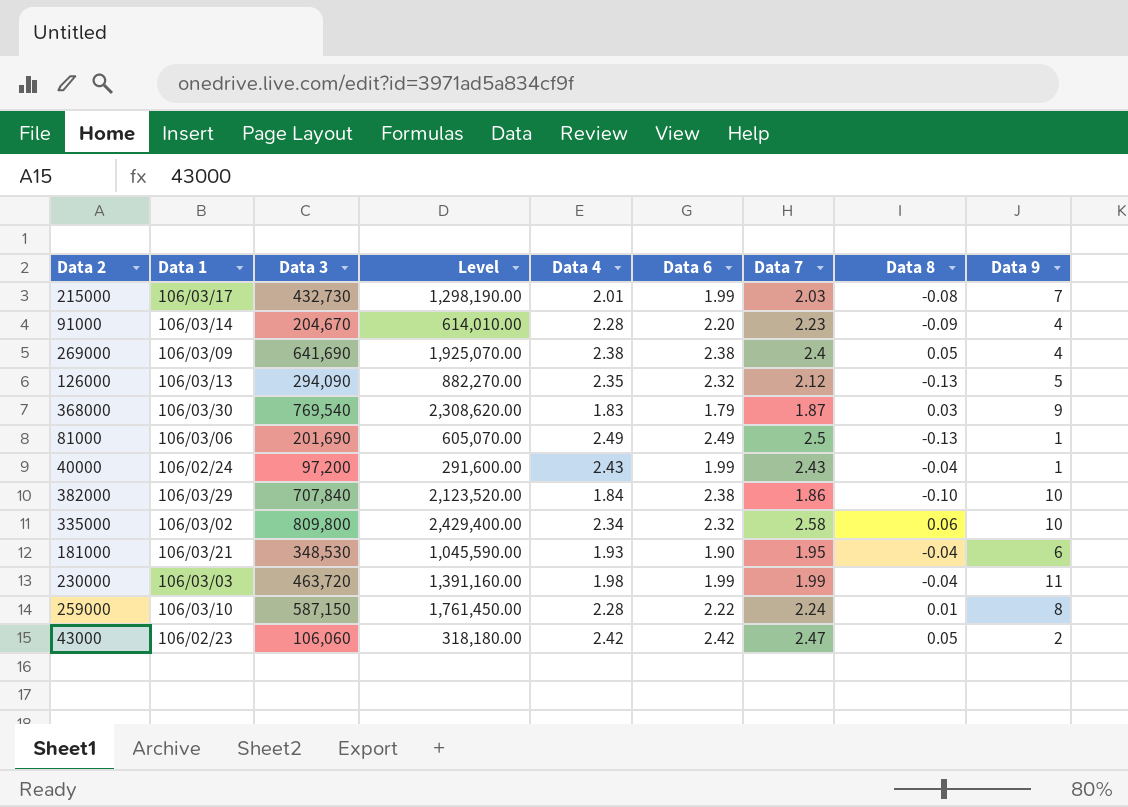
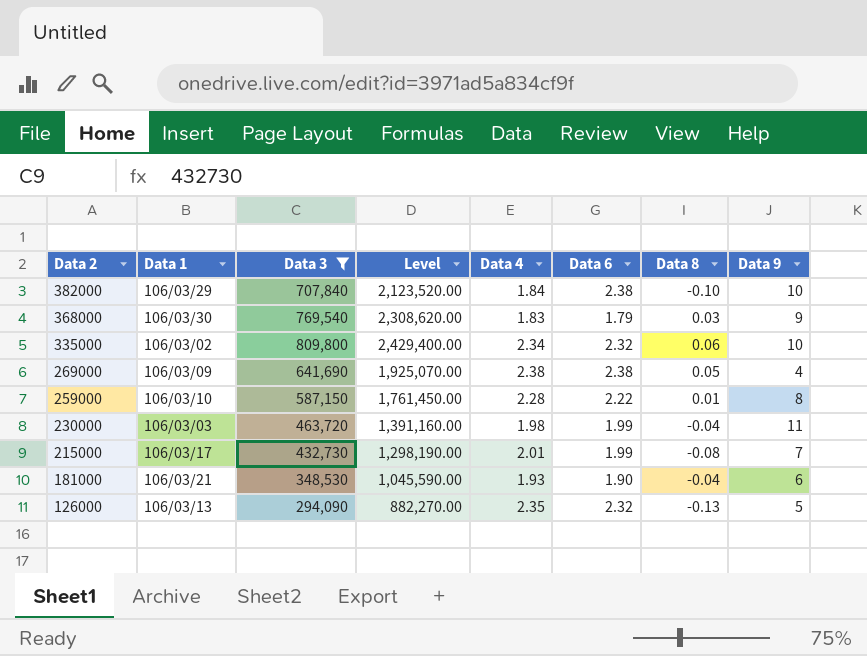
filter: none -> Data 3 >= 294,090
row order: none -> Data 2 descending
column Data 7 | position: 7 -> none

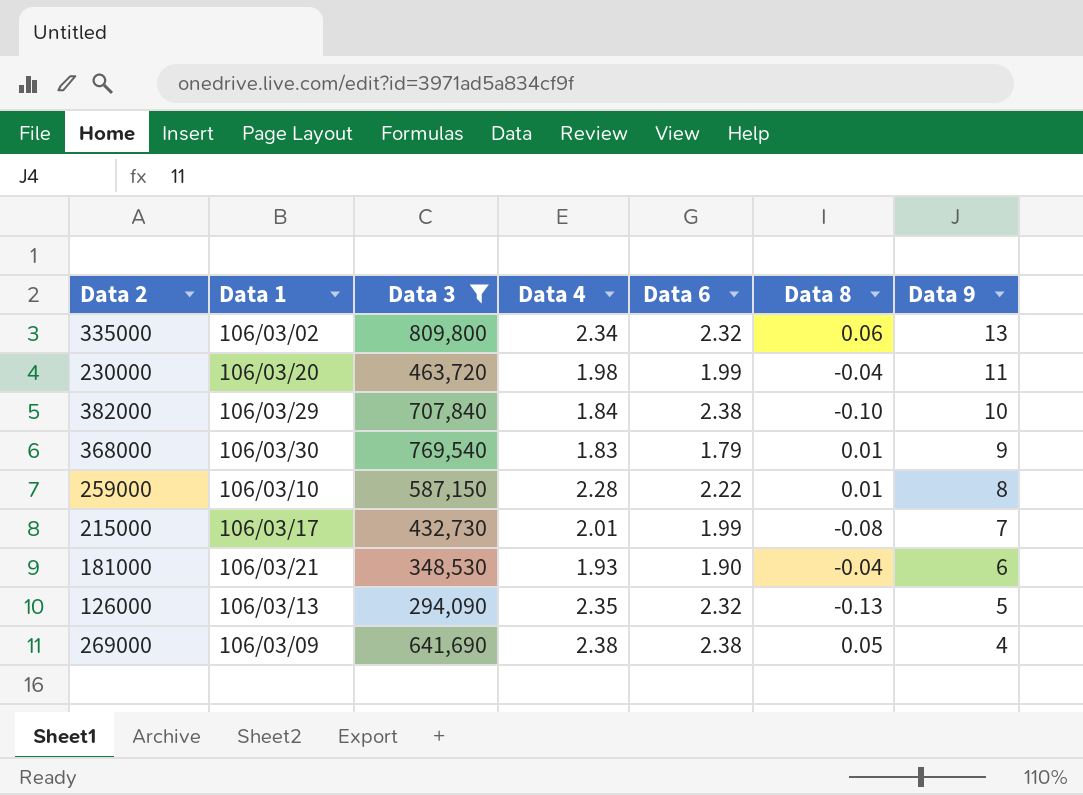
row order: Data 2 descending -> Data 9 descending
column Level | formula: [Data 3] * 3 -> none
335000 | Data 9: 10 -> 13
230000 | Data 1: 106/03/03 -> 106/03/20
368000 | Data 8: 0.03 -> 0.01

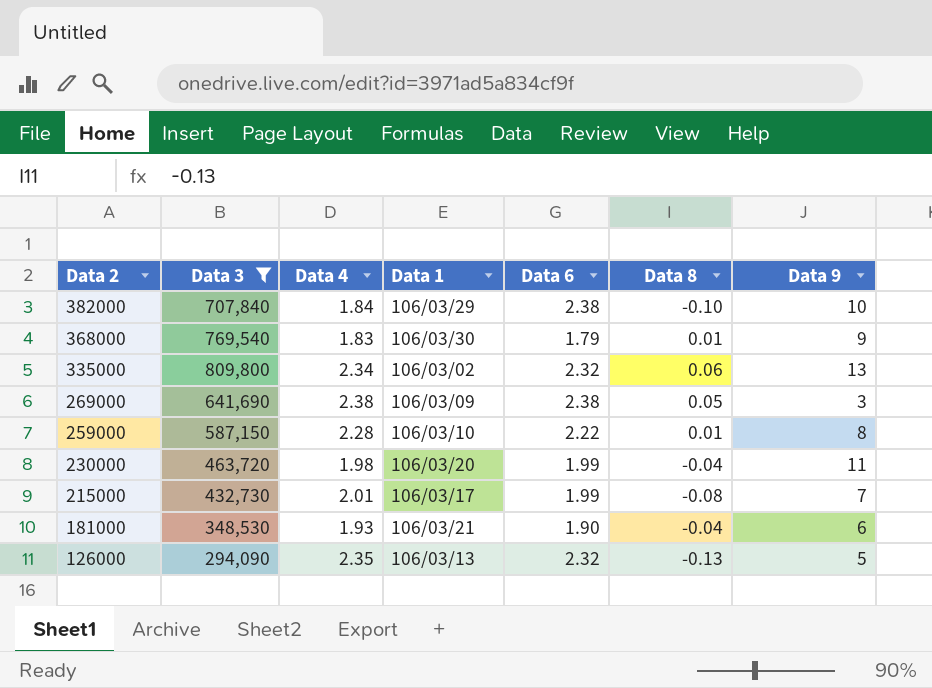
row order: Data 9 descending -> Data 2 descending
column Data 1 | position: 2 -> 4
269000 | Data 9: 4 -> 3

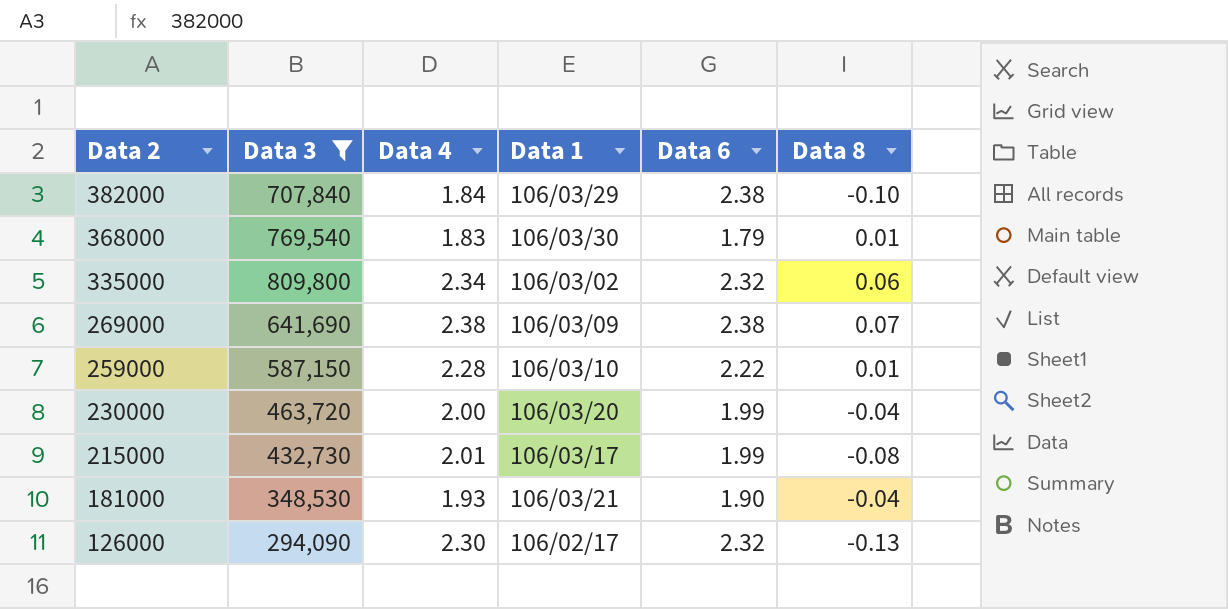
column Data 9 | position: 7 -> none
269000 | Data 8: 0.05 -> 0.07
230000 | Data 4: 1.98 -> 2.00
126000 | Data 4: 2.35 -> 2.30
126000 | Data 1: 106/03/13 -> 106/02/17

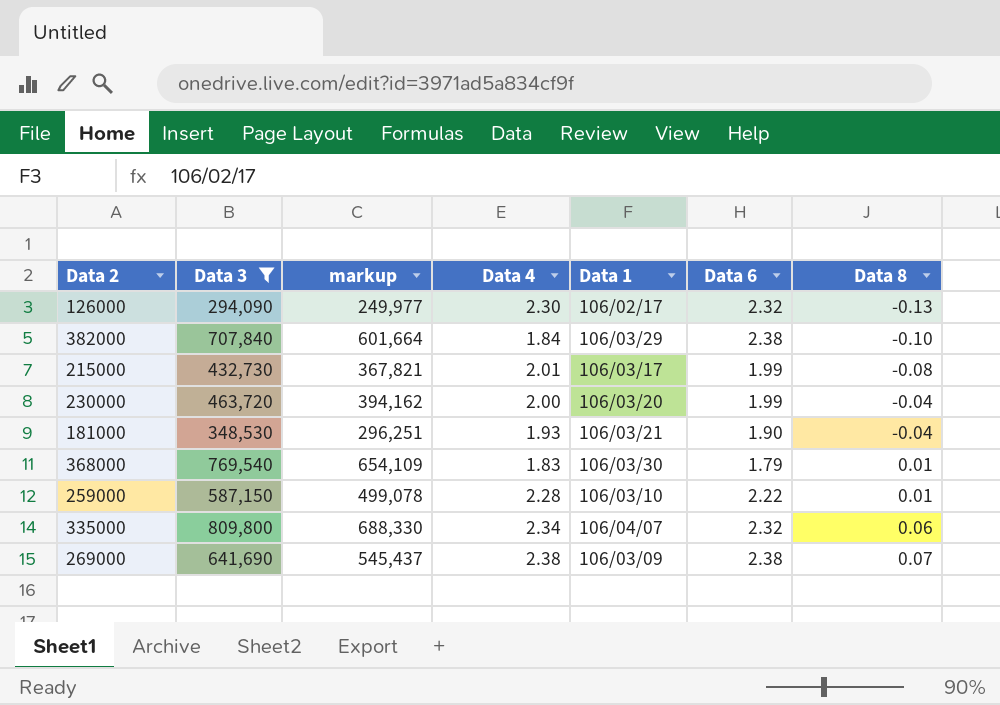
row order: Data 2 descending -> Data 8 ascending
column markup | formula: none -> [Data 3] * 0.85
335000 | Data 1: 106/03/02 -> 106/04/07

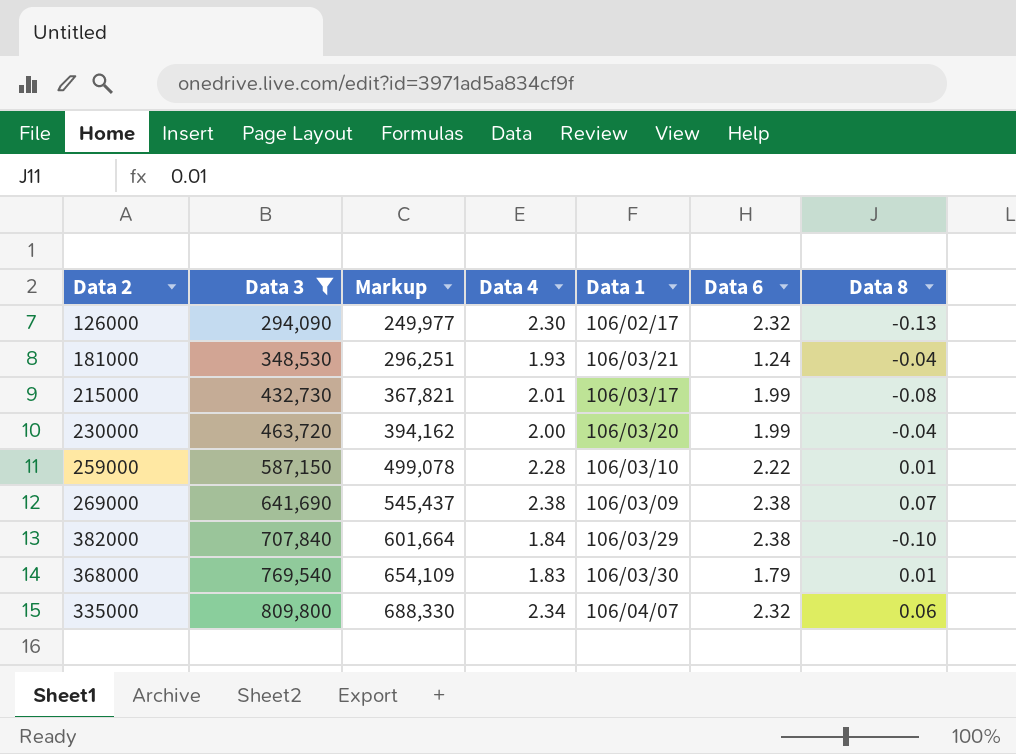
row order: Data 8 ascending -> Data 3 ascending
column name: markup -> Markup
181000 | Data 6: 1.90 -> 1.24

